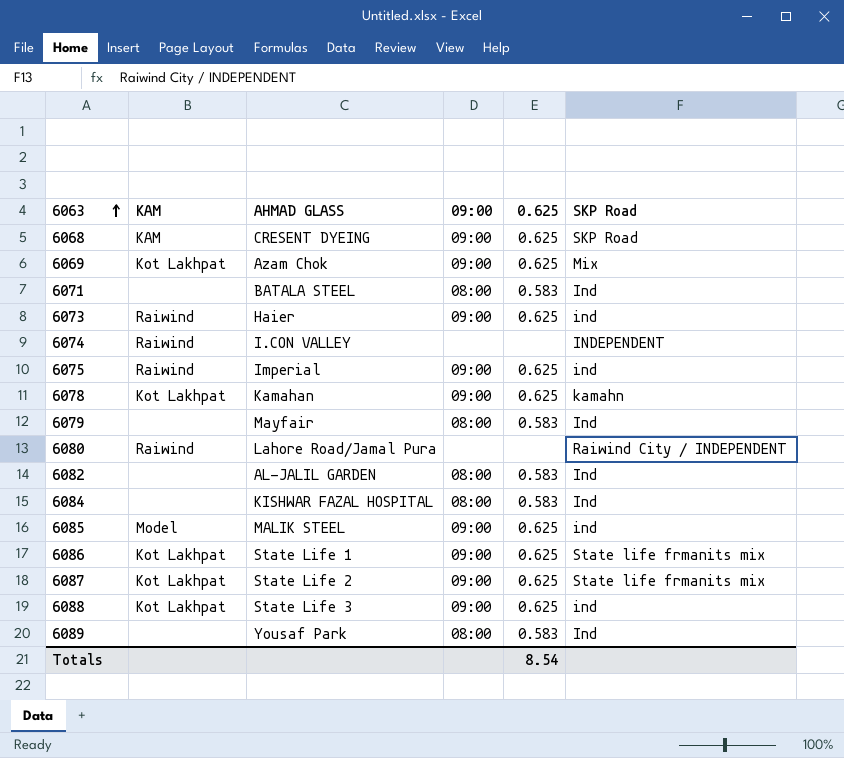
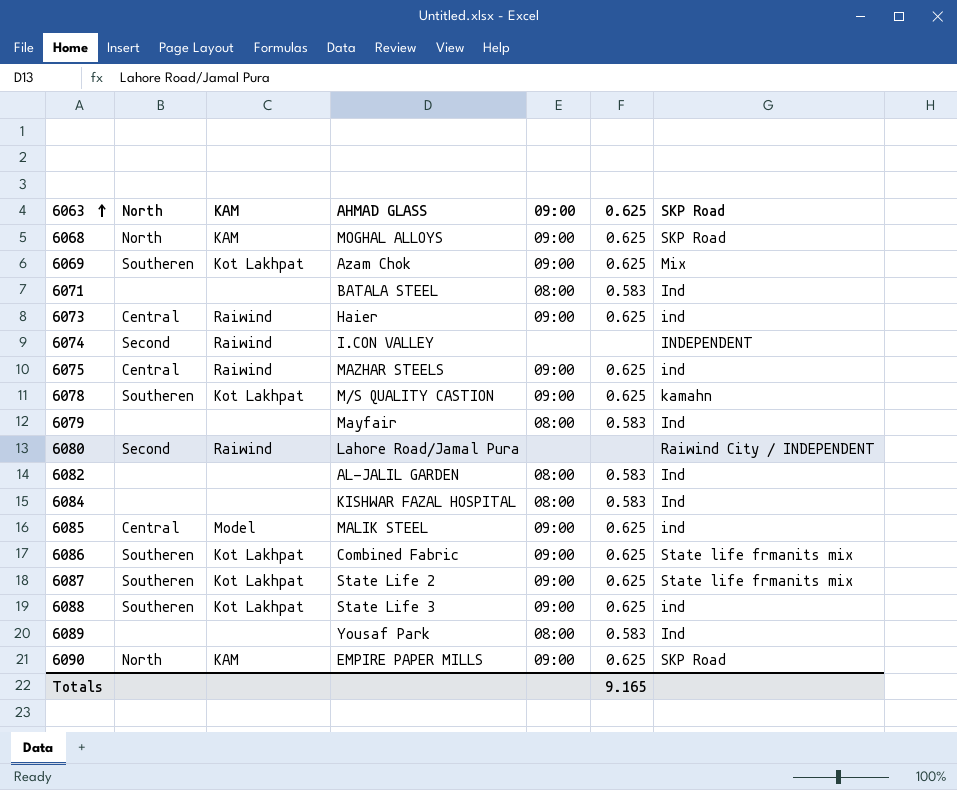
column North | position: none -> 2
6068 | AHMAD GLASS: CRESENT DYEING -> MOGHAL ALLOYS
6075 | AHMAD GLASS: Imperial -> MAZHAR STEELS
6078 | AHMAD GLASS: Kamahan -> M/S QUALITY CASTION
6086 | AHMAD GLASS: State Life 1 -> Combined Fabric
row 6090: none -> North | KAM | EMPIRE PAPER MILLS | 09:00 | 0.625 | SKP Road
Totals | 0.625: 8.54 -> 9.165

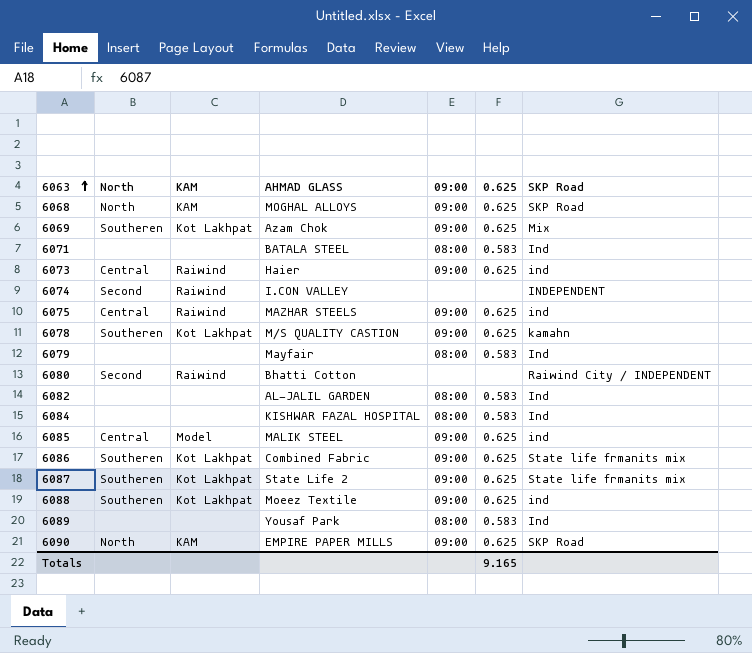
6080 | AHMAD GLASS: Lahore Road/Jamal Pura -> Bhatti Cotton
6088 | AHMAD GLASS: State Life 3 -> Moeez Textile

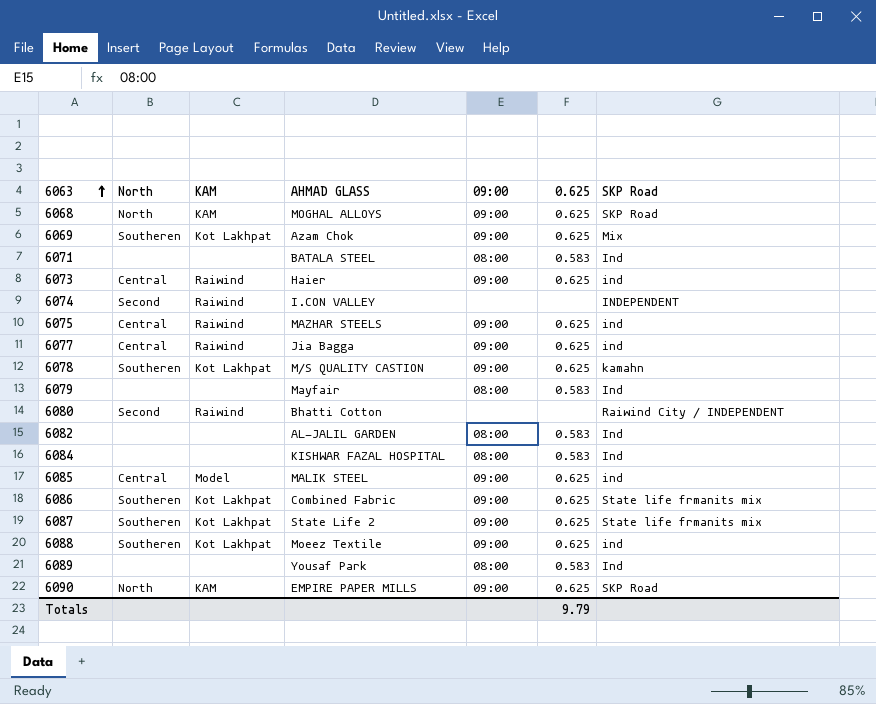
row 6077: none -> Central | Raiwind | Jia Bagga | 09:00 | 0.625 | ind
Totals | 0.625: 9.165 -> 9.79

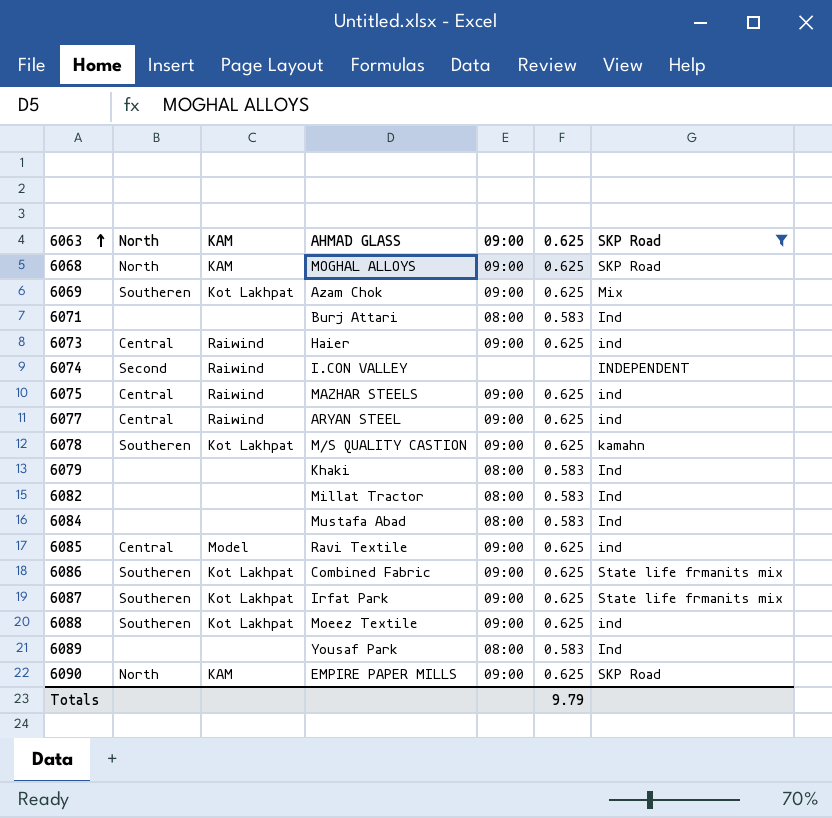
filter: none -> SKP Road != Raiwind City / INDEPENDENT
6071 | AHMAD GLASS: BATALA STEEL -> Burj Attari
6077 | AHMAD GLASS: Jia Bagga -> ARYAN STEEL
6079 | AHMAD GLASS: Mayfair -> Khaki
6082 | AHMAD GLASS: AL-JALIL GARDEN -> Millat Tractor
6084 | AHMAD GLASS: KISHWAR FAZAL HOSPITAL -> Mustafa Abad
6085 | AHMAD GLASS: MALIK STEEL -> Ravi Textile
6087 | AHMAD GLASS: State Life 2 -> Irfat Park

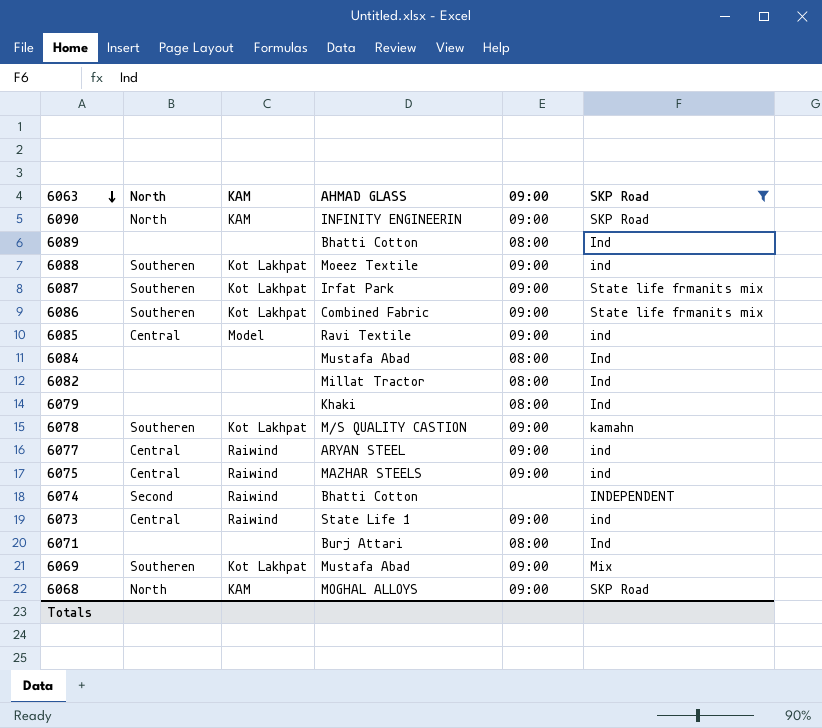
row order: 6063 ascending -> 6063 descending
column 0.625 | position: 6 -> none
6090 | AHMAD GLASS: EMPIRE PAPER MILLS -> INFINITY ENGINEERIN
6089 | AHMAD GLASS: Yousaf Park -> Bhatti Cotton
6074 | AHMAD GLASS: I.CON VALLEY -> Bhatti Cotton
6073 | AHMAD GLASS: Haier -> State Life 1
6069 | AHMAD GLASS: Azam Chok -> Mustafa Abad

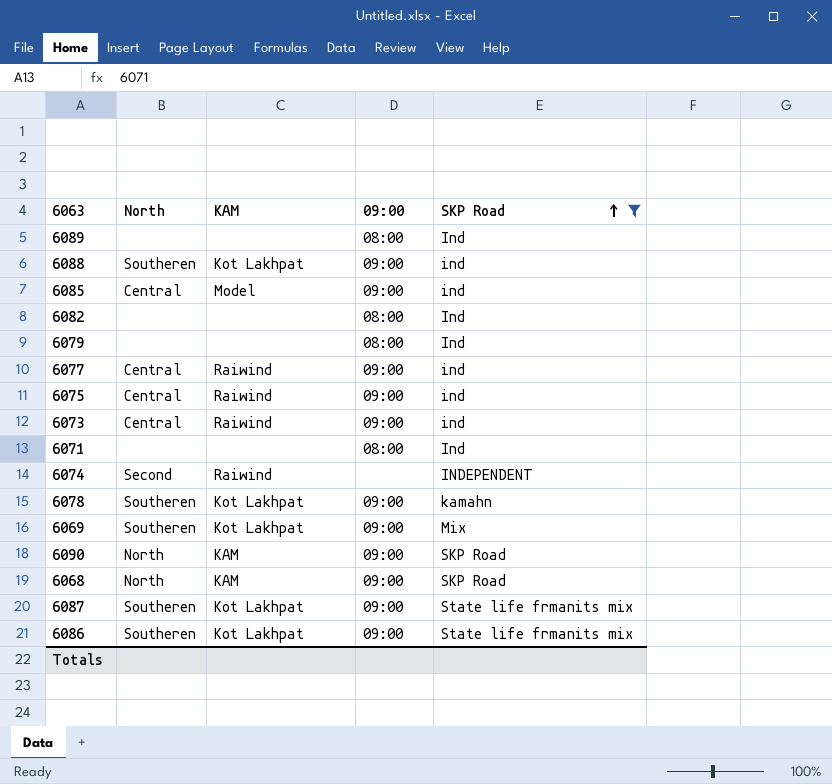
row order: 6063 descending -> SKP Road ascending
column AHMAD GLASS | position: 4 -> none
row 6084: none | none | Mustafa Abad | 08:00 | Ind -> none

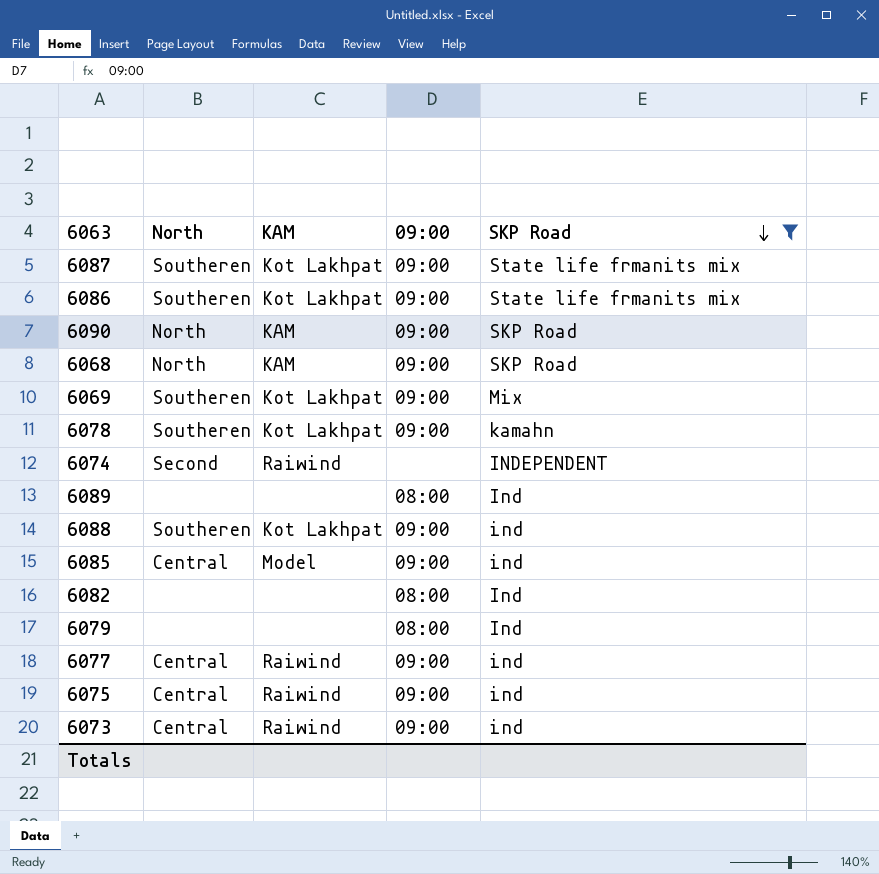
row order: SKP Road ascending -> SKP Road descending
row 6071: none | none | 08:00 | Ind -> none

